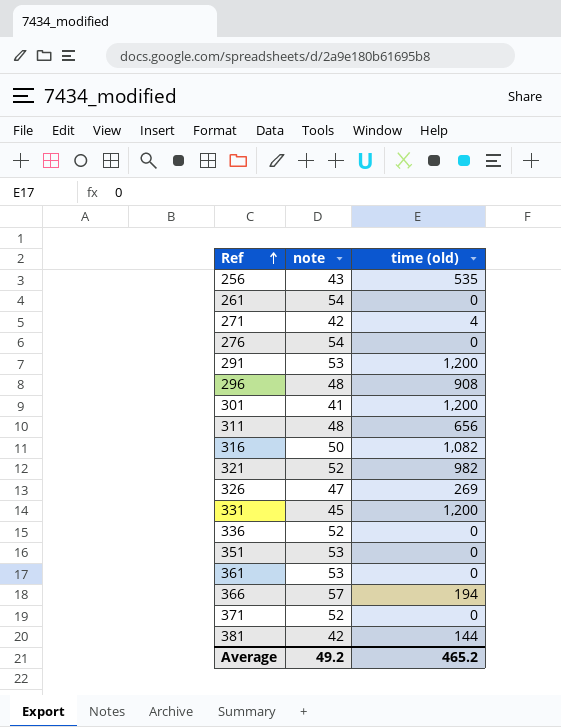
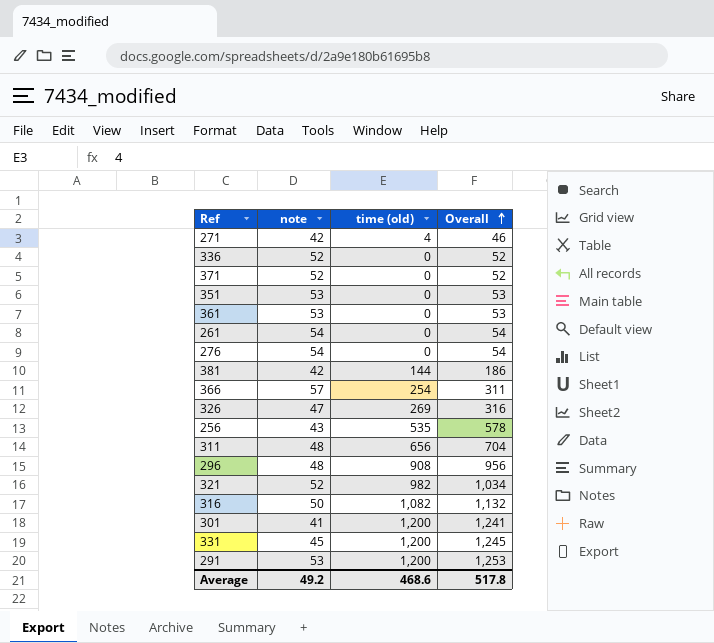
row order: Ref ascending -> Overall ascending
column Overall | formula: none -> [note] + [time (old)]
366 | time (old): 194 -> 254
Average | time (old): 465.2 -> 468.6

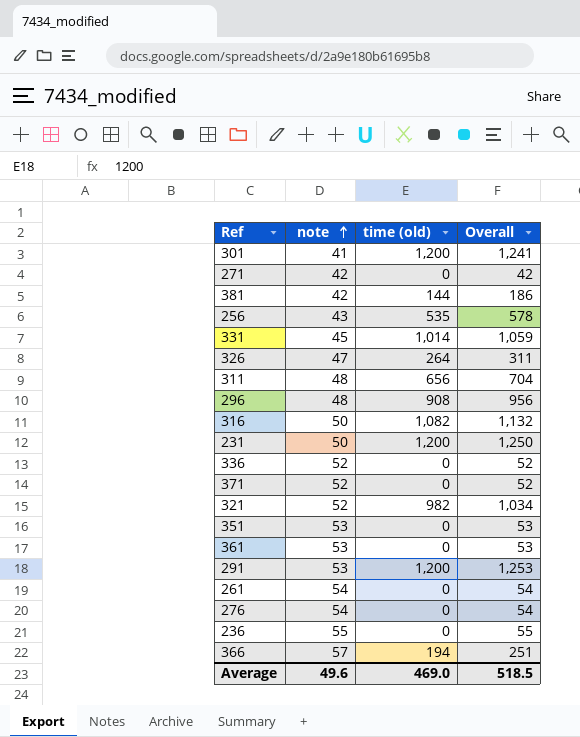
row order: Overall ascending -> note ascending
271 | time (old): 4 -> 0
271 | Overall: 46 -> 42
331 | time (old): 1,200 -> 1,014
331 | Overall: 1,245 -> 1,059
326 | time (old): 269 -> 264
326 | Overall: 316 -> 311
row 231: none -> 50 | 1,200 | 1,250
row 236: none -> 55 | 0 | 55
366 | time (old): 254 -> 194
366 | Overall: 311 -> 251
Average | note: 49.2 -> 49.6
Average | time (old): 468.6 -> 469.0
Average | Overall: 517.8 -> 518.5

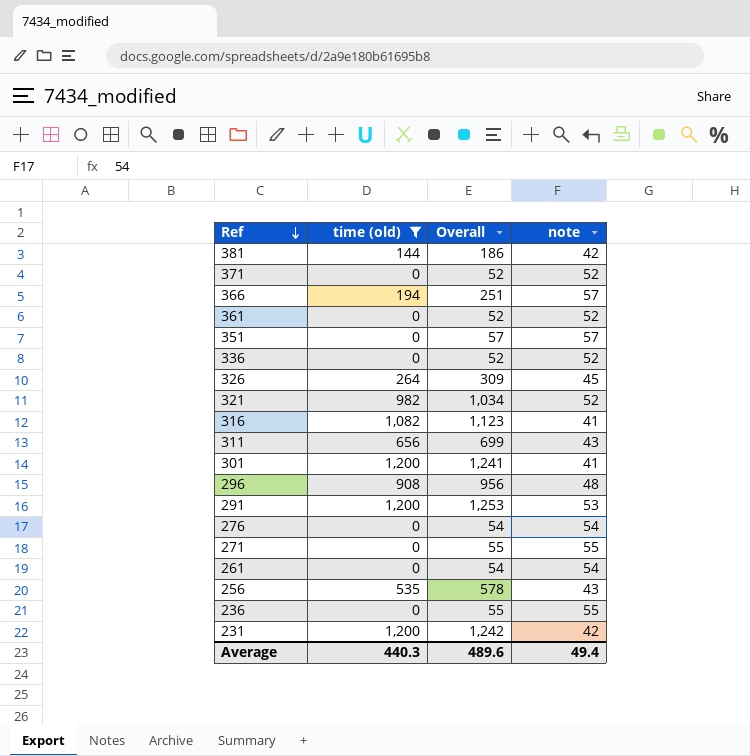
filter: none -> time (old) != 1,014
row order: note ascending -> Ref descending
column note | position: 2 -> 4
361 | Overall: 53 -> 52
361 | note: 53 -> 52
351 | Overall: 53 -> 57
351 | note: 53 -> 57
326 | Overall: 311 -> 309
326 | note: 47 -> 45
316 | Overall: 1,132 -> 1,123
316 | note: 50 -> 41
311 | Overall: 704 -> 699
311 | note: 48 -> 43
271 | Overall: 42 -> 55
271 | note: 42 -> 55
231 | Overall: 1,250 -> 1,242
231 | note: 50 -> 42
Average | time (old): 469.0 -> 440.3
Average | Overall: 518.5 -> 489.6
Average | note: 49.6 -> 49.4

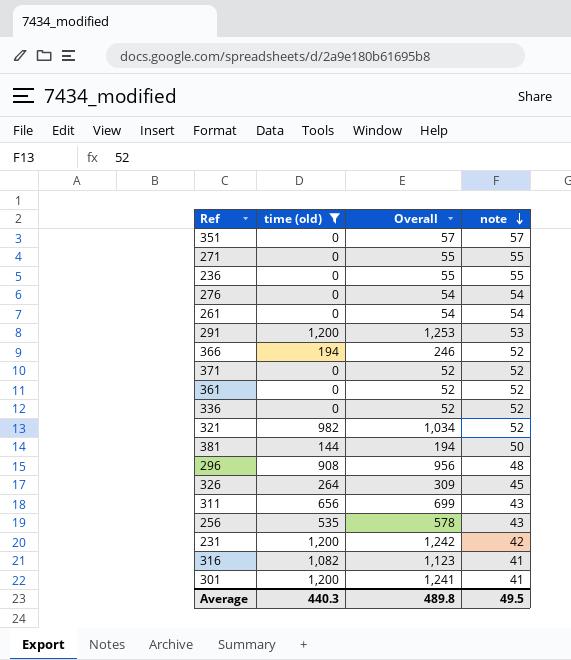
row order: Ref descending -> note descending
366 | Overall: 251 -> 246
366 | note: 57 -> 52
381 | Overall: 186 -> 194
381 | note: 42 -> 50
Average | Overall: 489.6 -> 489.8
Average | note: 49.4 -> 49.5

